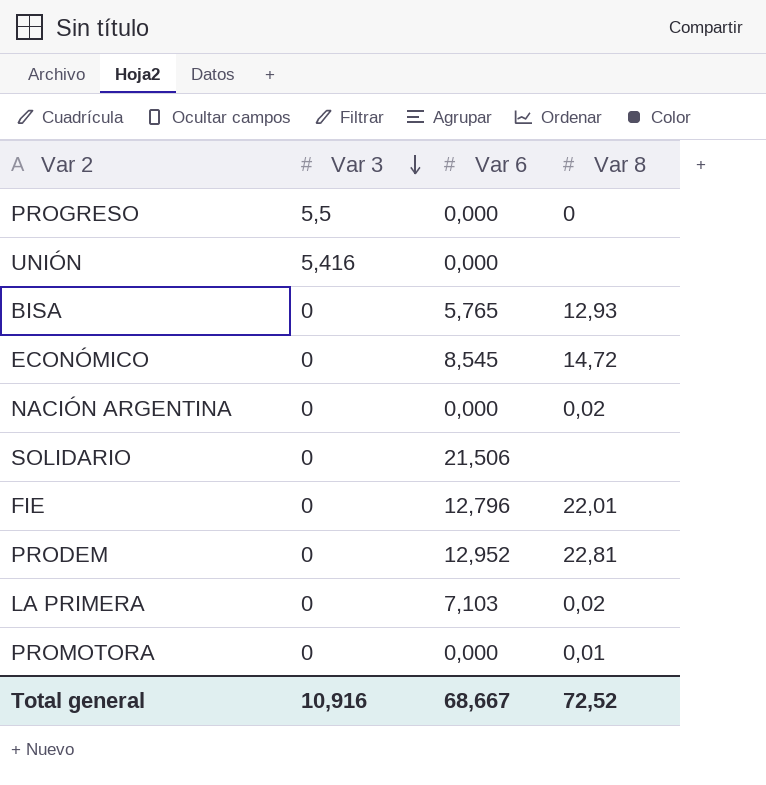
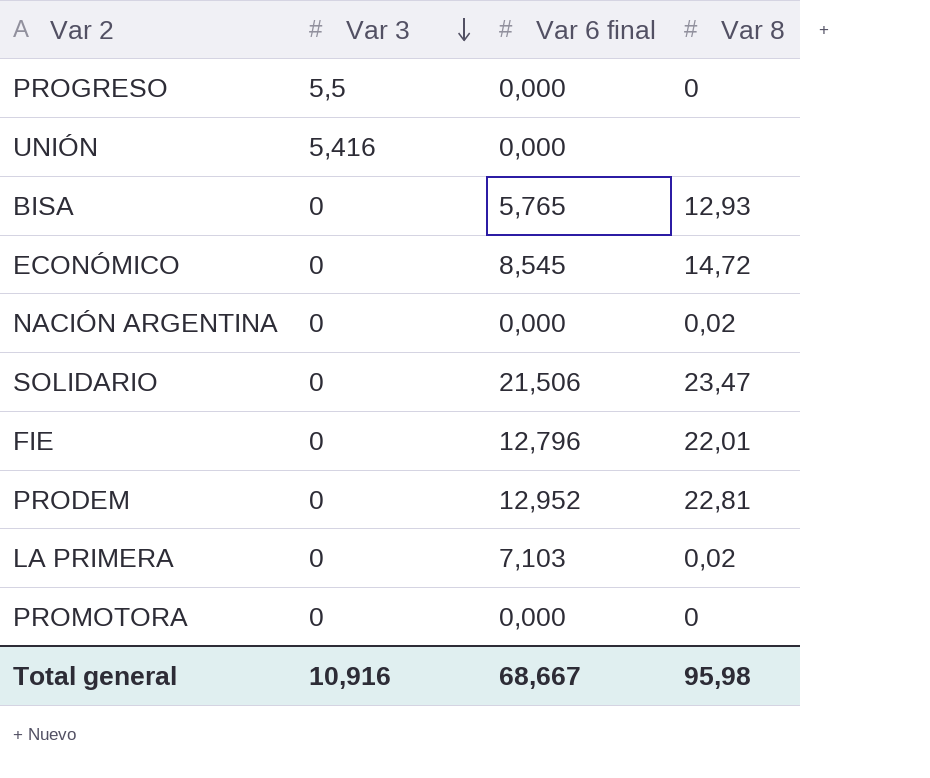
column name: Var 6 -> Var 6 final
SOLIDARIO | Var 8: none -> 23,47
PROMOTORA | Var 8: 0,01 -> 0
Total general | Var 8: 72,52 -> 95,98

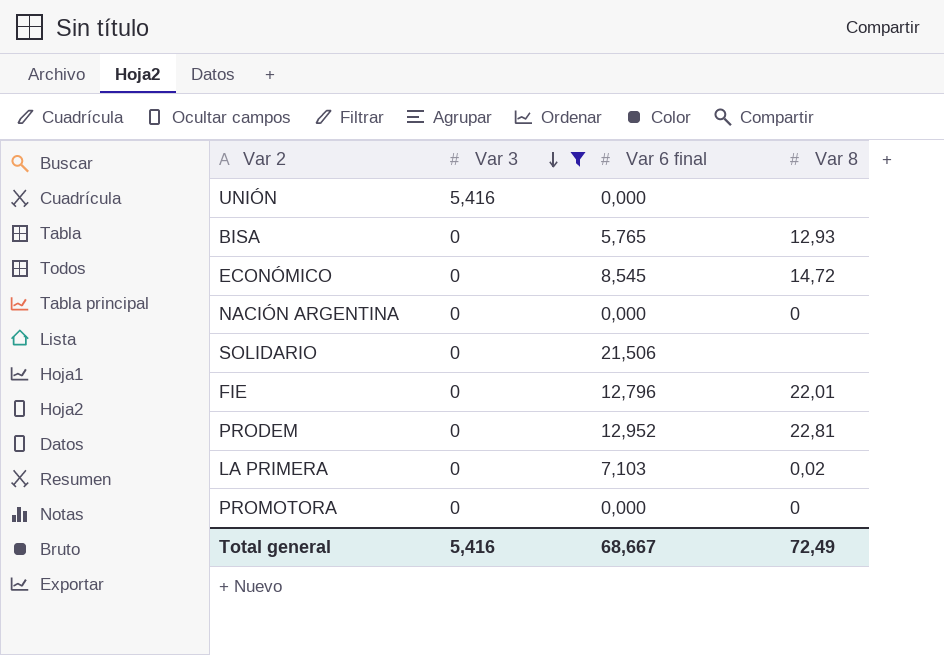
filter: none -> Var 3 != 5,5
NACIÓN ARGENTINA | Var 8: 0,02 -> 0
SOLIDARIO | Var 8: 23,47 -> none
Total general | Var 3: 10,916 -> 5,416
Total general | Var 8: 95,98 -> 72,49

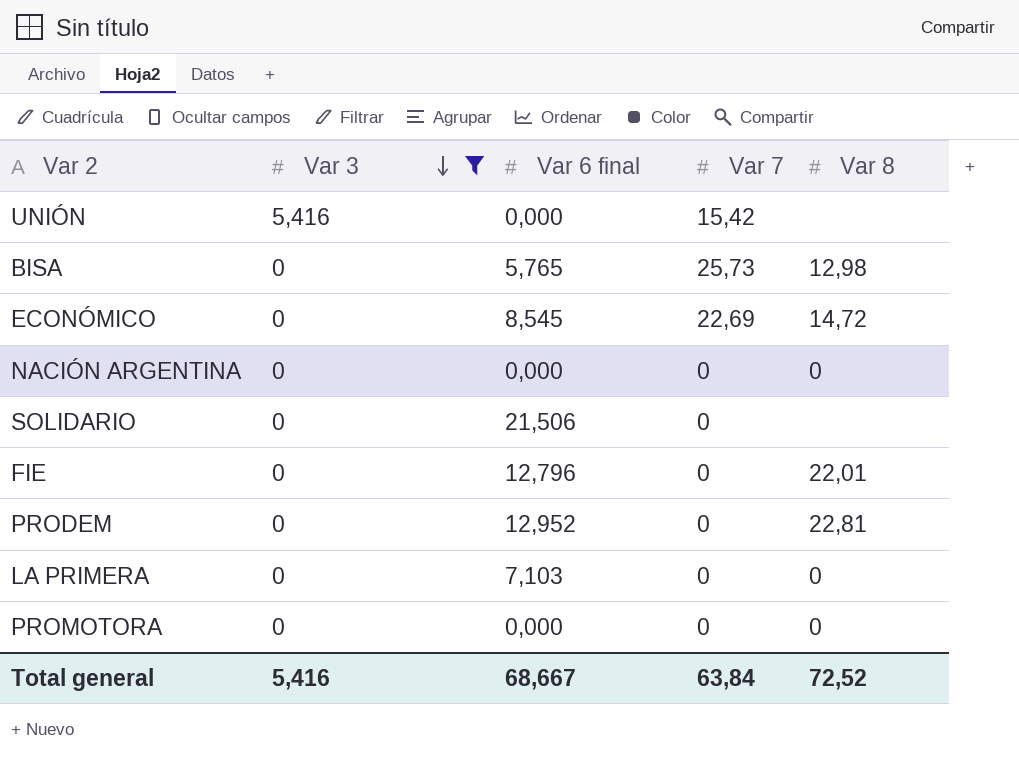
column Var 7 | position: none -> 4
BISA | Var 8: 12,93 -> 12,98
LA PRIMERA | Var 8: 0,02 -> 0
Total general | Var 8: 72,49 -> 72,52

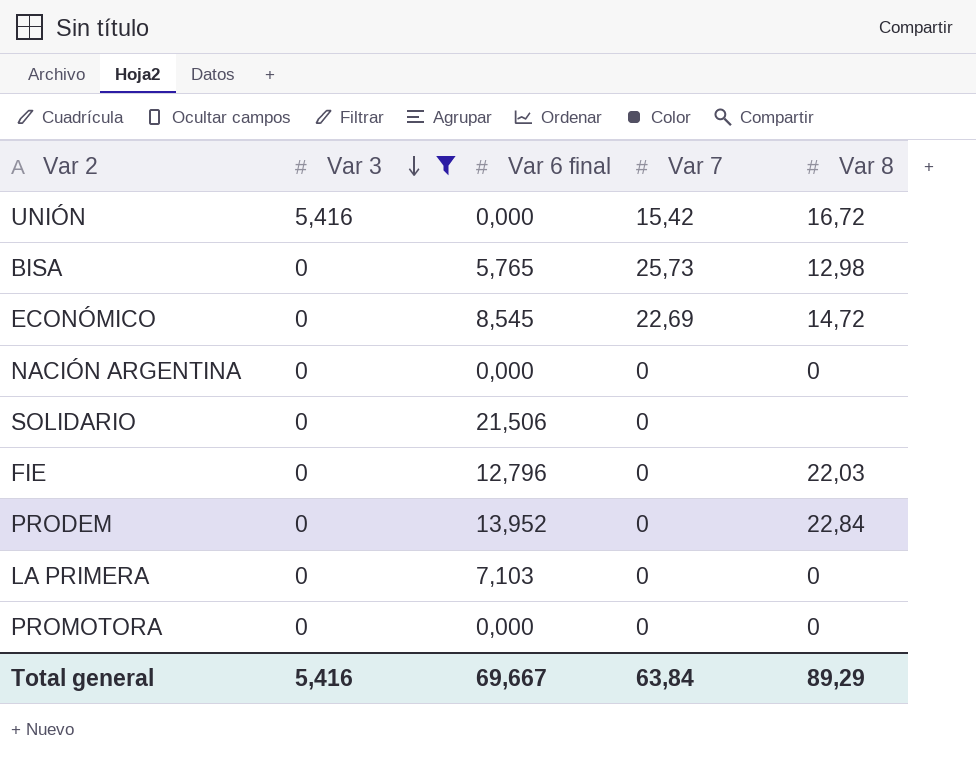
UNIÓN | Var 8: none -> 16,72
FIE | Var 8: 22,01 -> 22,03
PRODEM | Var 6 final: 12,952 -> 13,952
PRODEM | Var 8: 22,81 -> 22,84
Total general | Var 6 final: 68,667 -> 69,667
Total general | Var 8: 72,52 -> 89,29

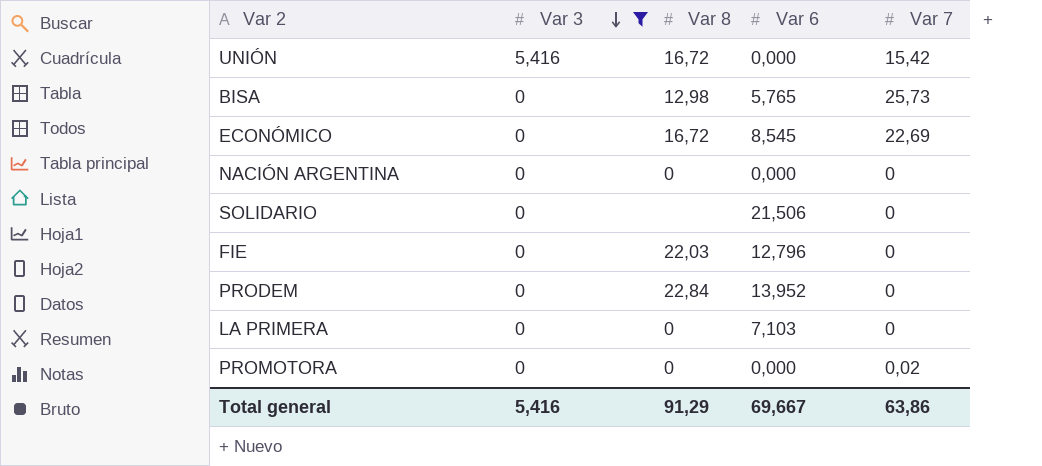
column Var 8 | position: 5 -> 3
column name: Var 6 final -> Var 6
ECONÓMICO | Var 8: 14,72 -> 16,72
PROMOTORA | Var 7: 0 -> 0,02
Total general | Var 8: 89,29 -> 91,29
Total general | Var 7: 63,84 -> 63,86

